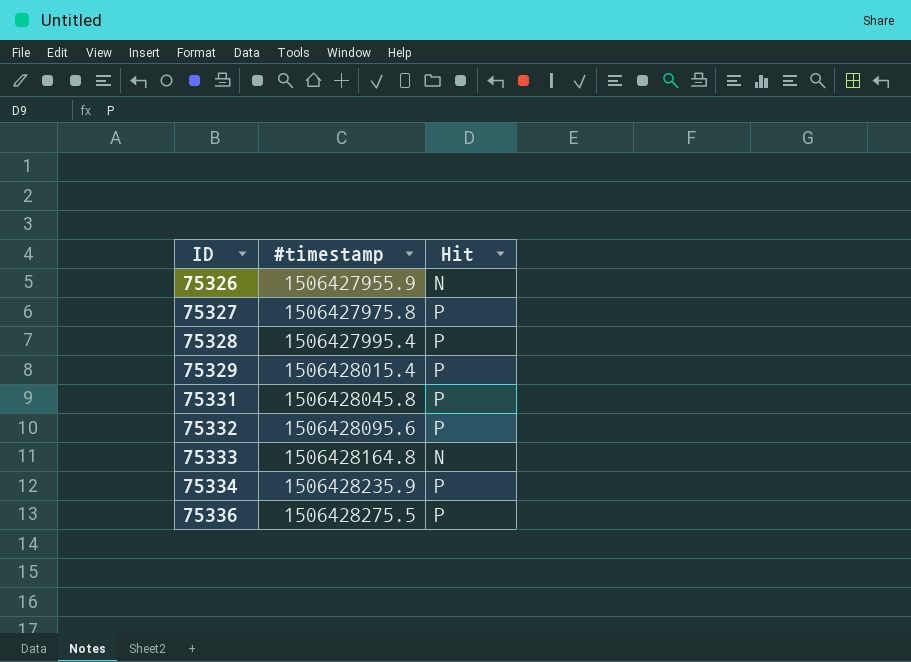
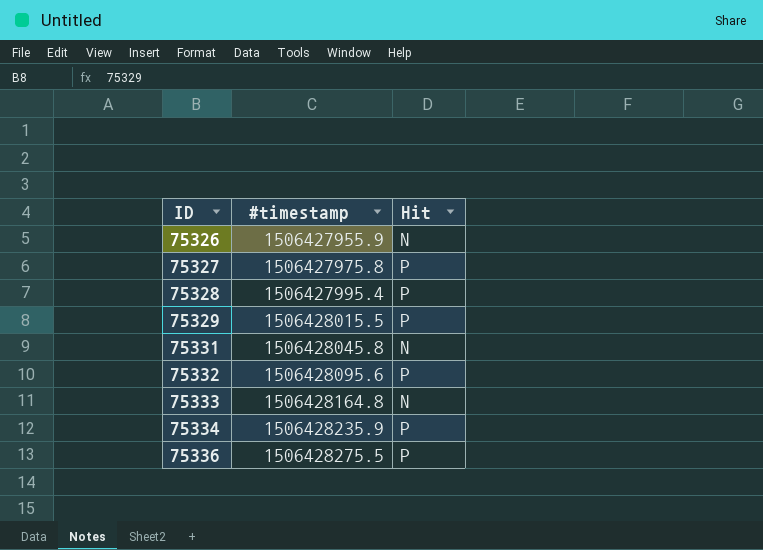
75329 | #timestamp: 1506428015.4 -> 1506428015.5
75331 | Hit: P -> N

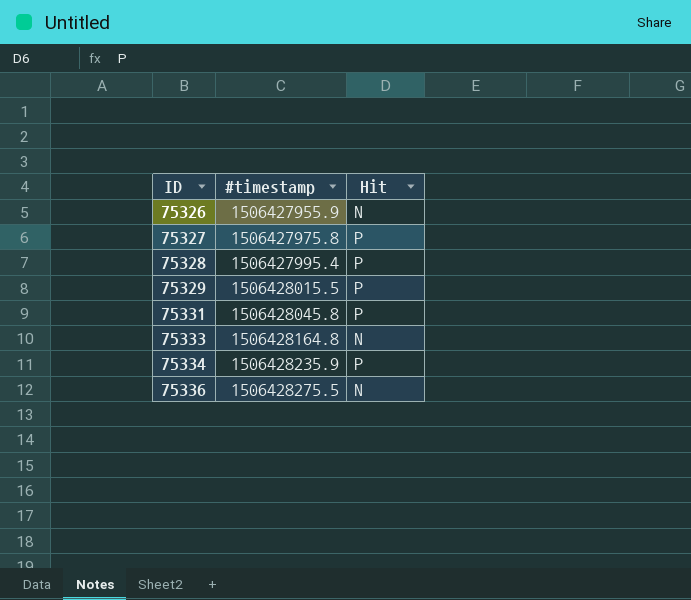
row 75332: 1506428095.6 | P -> none
75331 | Hit: N -> P
75336 | Hit: P -> N

